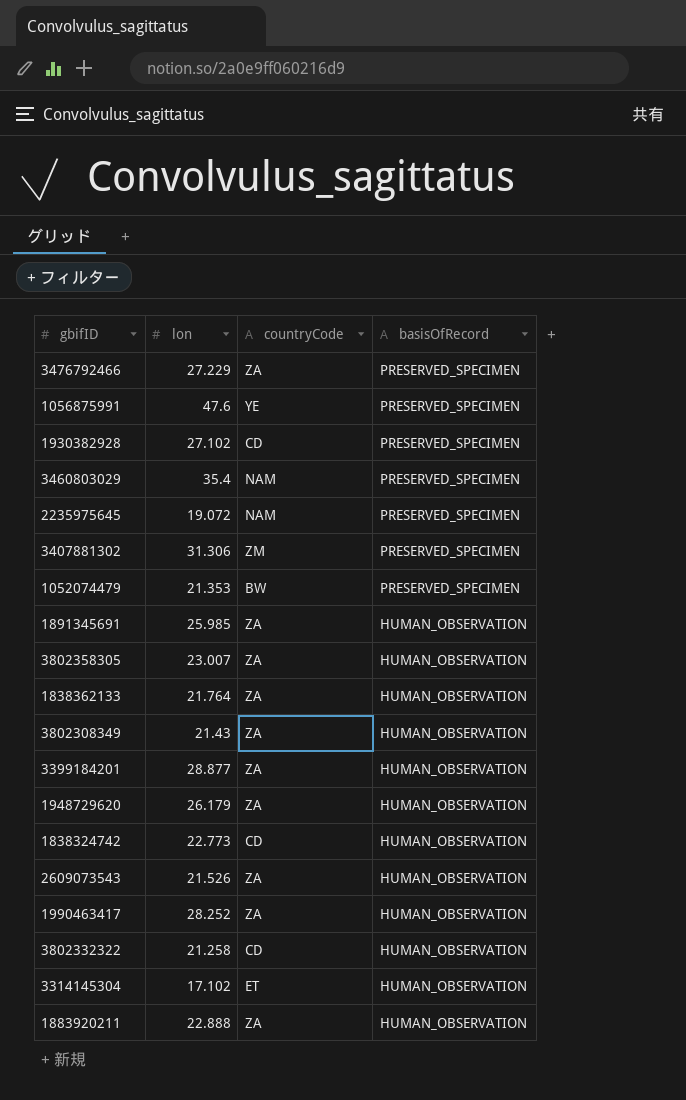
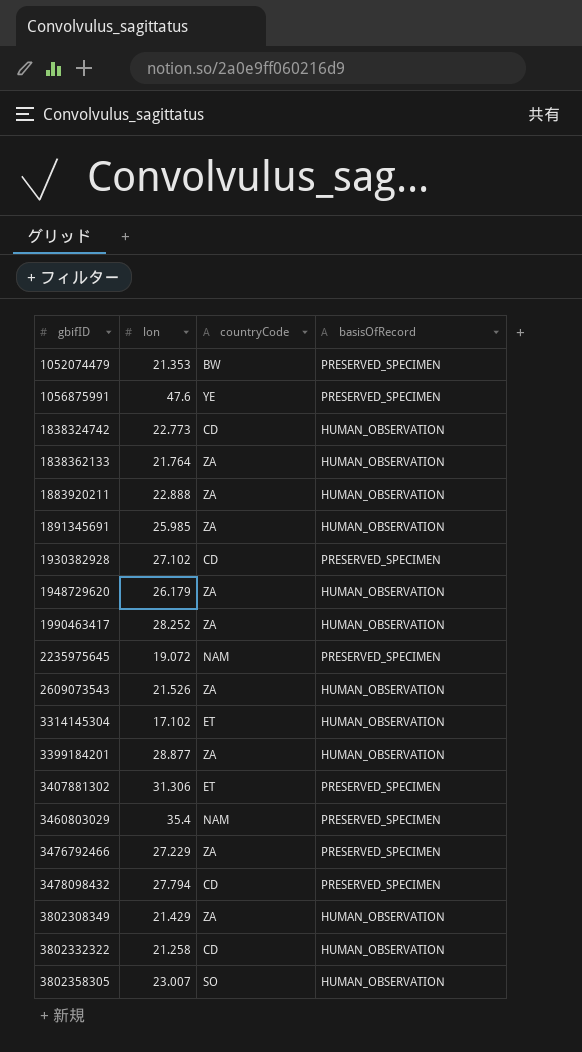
row order: basisOfRecord descending -> gbifID ascending
3407881302 | countryCode: ZM -> ET
row 3478098432: none -> 27.794 | CD | PRESERVED_SPECIMEN
3802308349 | lon: 21.43 -> 21.429
3802358305 | countryCode: ZA -> SO

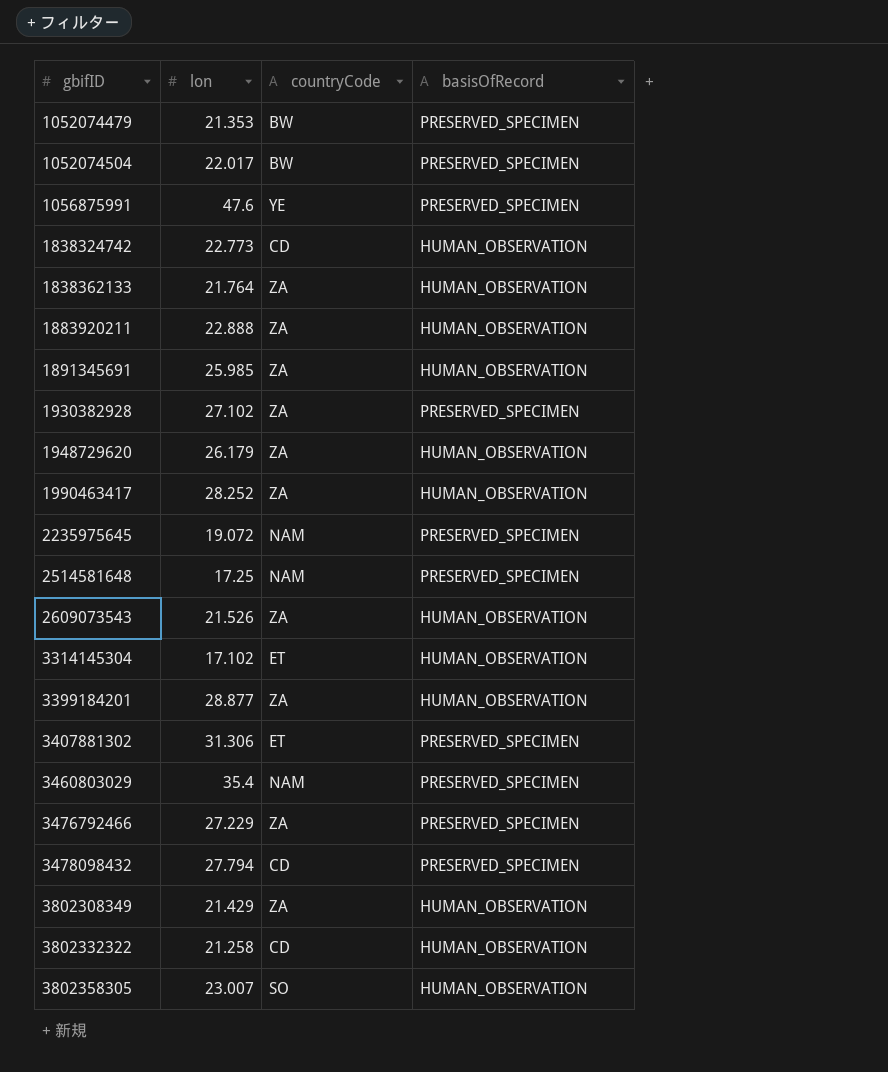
row 1052074504: none -> 22.017 | BW | PRESERVED_SPECIMEN
1930382928 | countryCode: CD -> ZA
row 2514581648: none -> 17.25 | NAM | PRESERVED_SPECIMEN

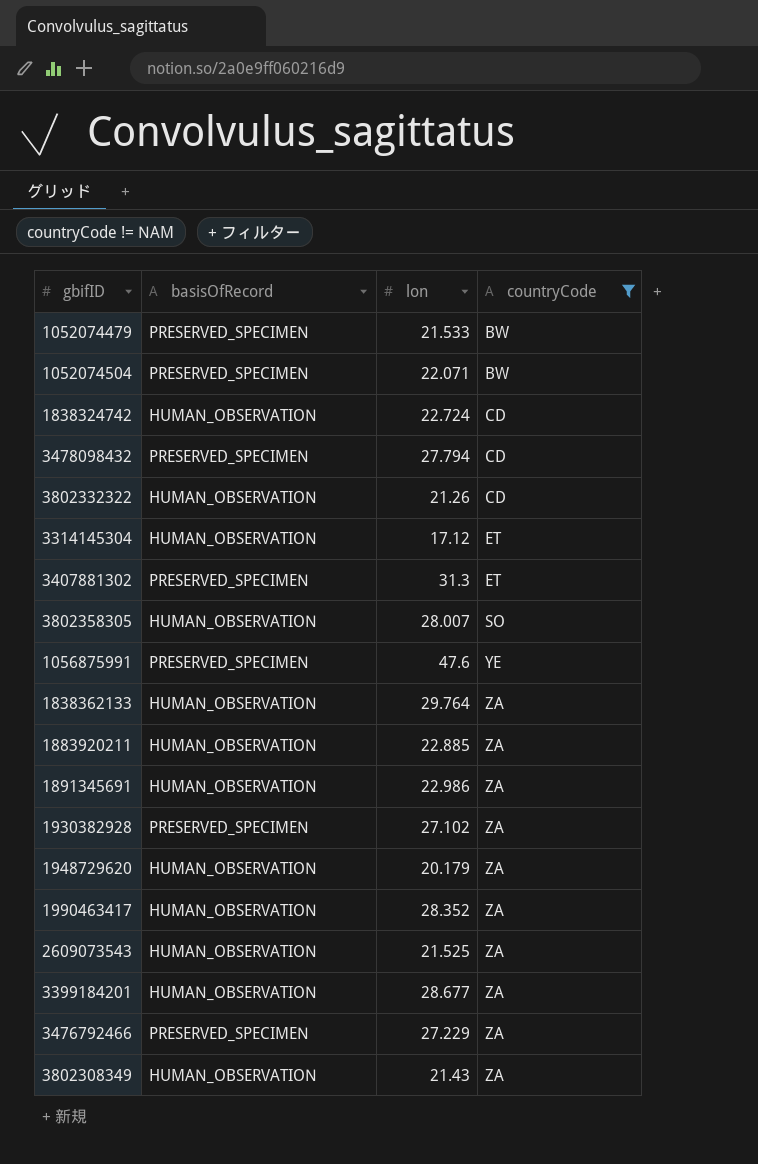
filter: none -> countryCode != NAM
row order: gbifID ascending -> countryCode ascending
column basisOfRecord | position: 4 -> 2
1052074479 | lon: 21.353 -> 21.533
1052074504 | lon: 22.017 -> 22.071
1838324742 | lon: 22.773 -> 22.724
3802332322 | lon: 21.258 -> 21.26
3314145304 | lon: 17.102 -> 17.12
3407881302 | lon: 31.306 -> 31.3
3802358305 | lon: 23.007 -> 28.007
1838362133 | lon: 21.764 -> 29.764
1883920211 | lon: 22.888 -> 22.885
1891345691 | lon: 25.985 -> 22.986
1948729620 | lon: 26.179 -> 20.179
1990463417 | lon: 28.252 -> 28.352
2609073543 | lon: 21.526 -> 21.525
3399184201 | lon: 28.877 -> 28.677
3802308349 | lon: 21.429 -> 21.43

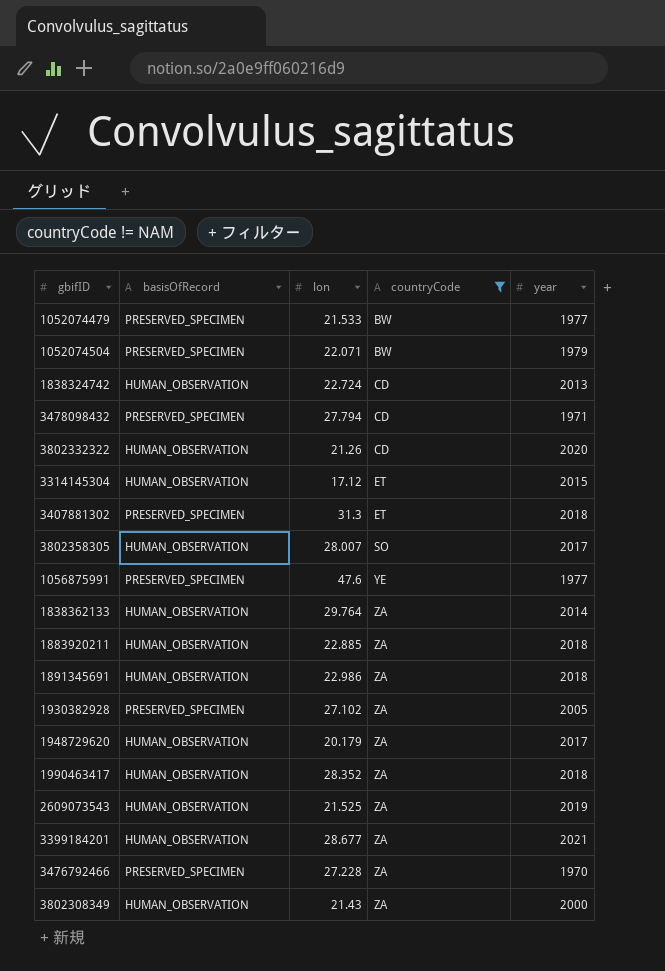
column year | position: none -> 5
3476792466 | lon: 27.229 -> 27.228

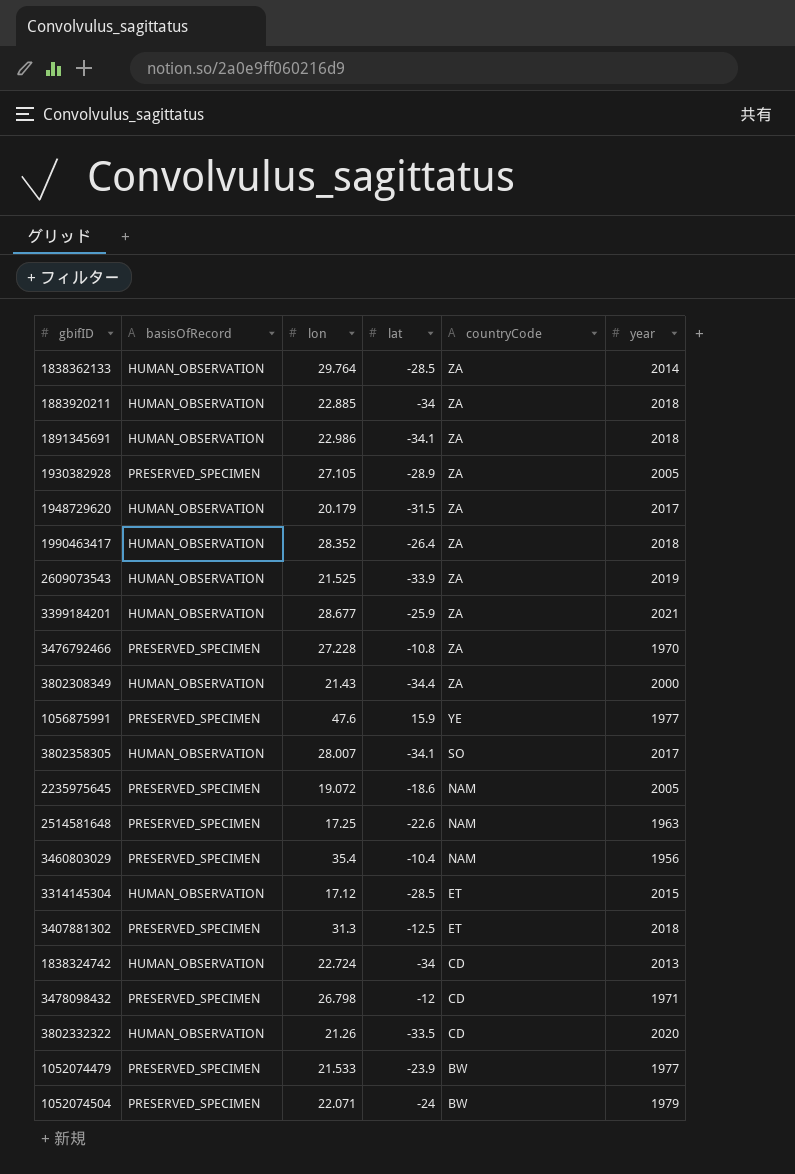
filter: countryCode != NAM -> none
row order: countryCode ascending -> countryCode descending
column lat | position: none -> 4
1930382928 | lon: 27.102 -> 27.105
3478098432 | lon: 27.794 -> 26.798

